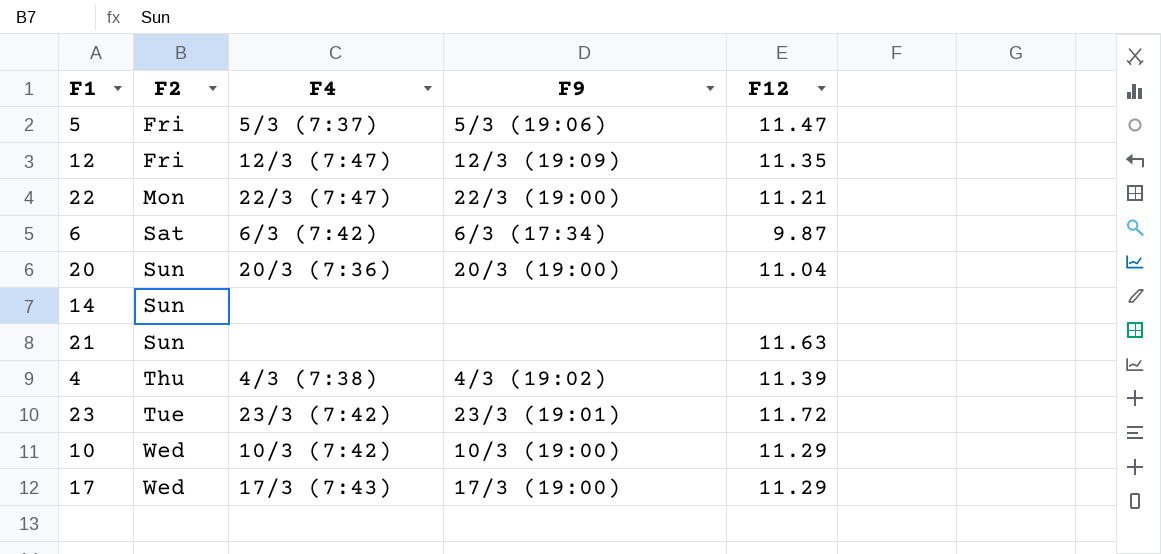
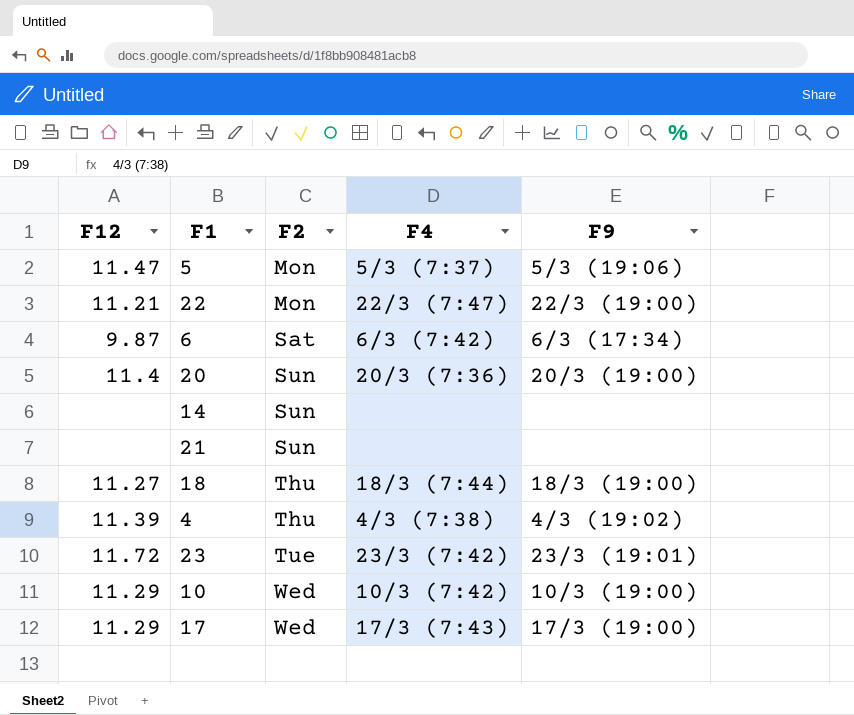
column F12 | position: 5 -> 1
row 12: Fri | 12/3 (7:47) | 12/3 (19:09) | 11.35 -> none
5 | F2: Fri -> Mon
20 | F12: 11.04 -> 11.4
21 | F12: 11.63 -> none
row 18: none -> 11.27 | Thu | 18/3 (7:44) | 18/3 (19:00)

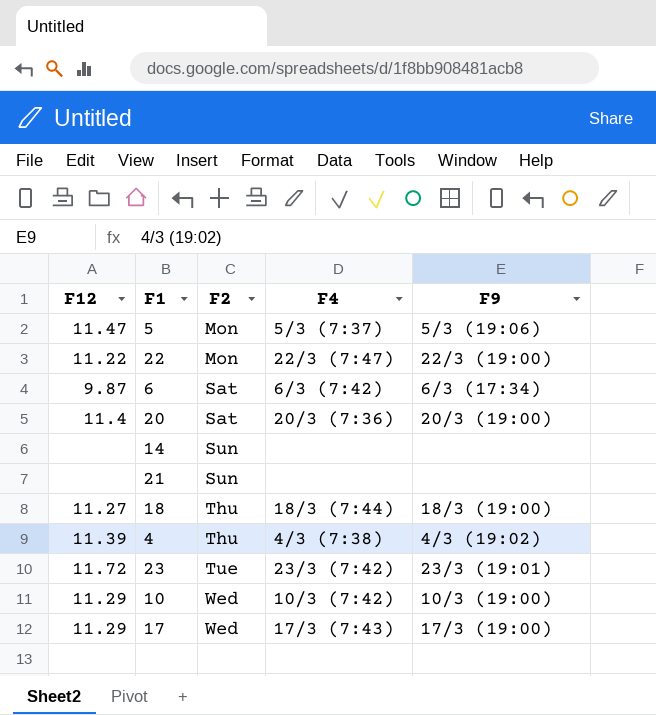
22 | F12: 11.21 -> 11.22
20 | F2: Sun -> Sat

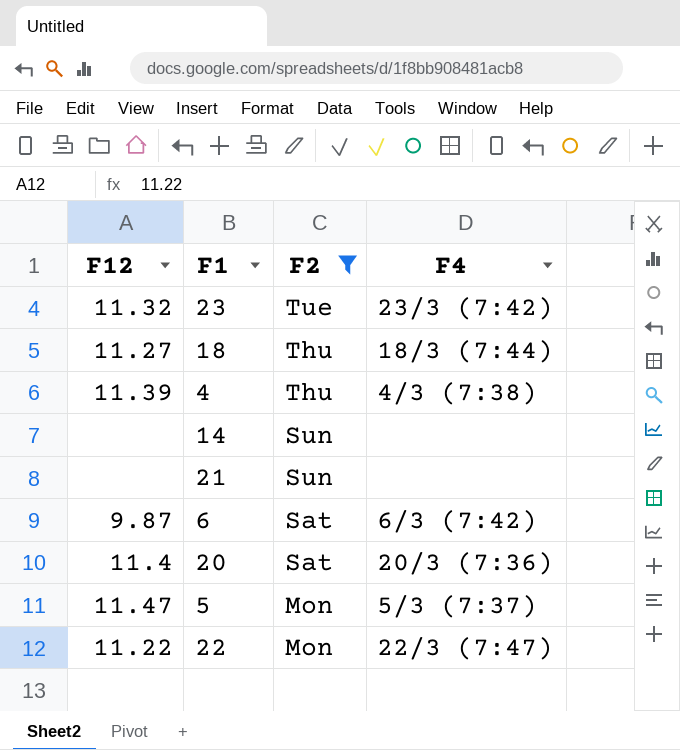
filter: none -> F2 != Wed
row order: F2 ascending -> F2 descending
column F9 | position: 5 -> none
23 | F12: 11.72 -> 11.32

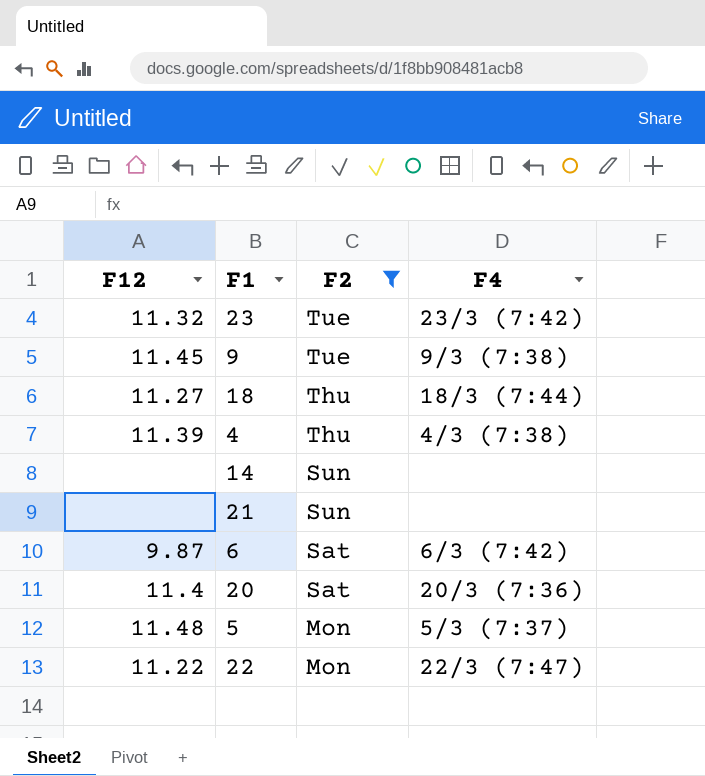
row 9: none -> 11.45 | Tue | 9/3 (7:38)
5 | F12: 11.47 -> 11.48

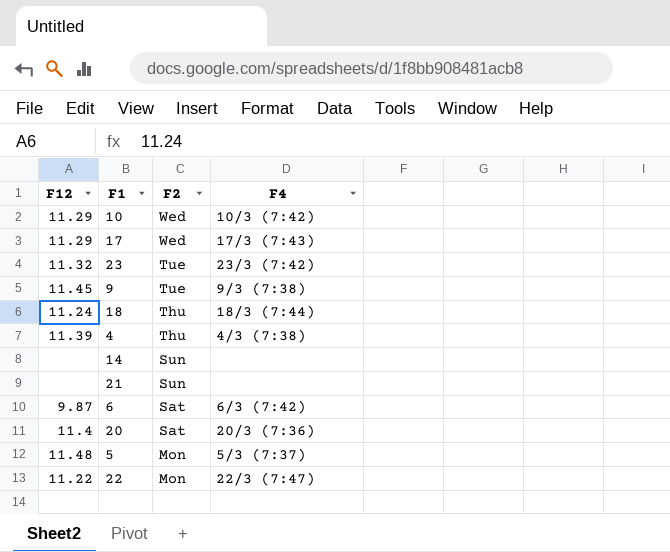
filter: F2 != Wed -> none
18 | F12: 11.27 -> 11.24

